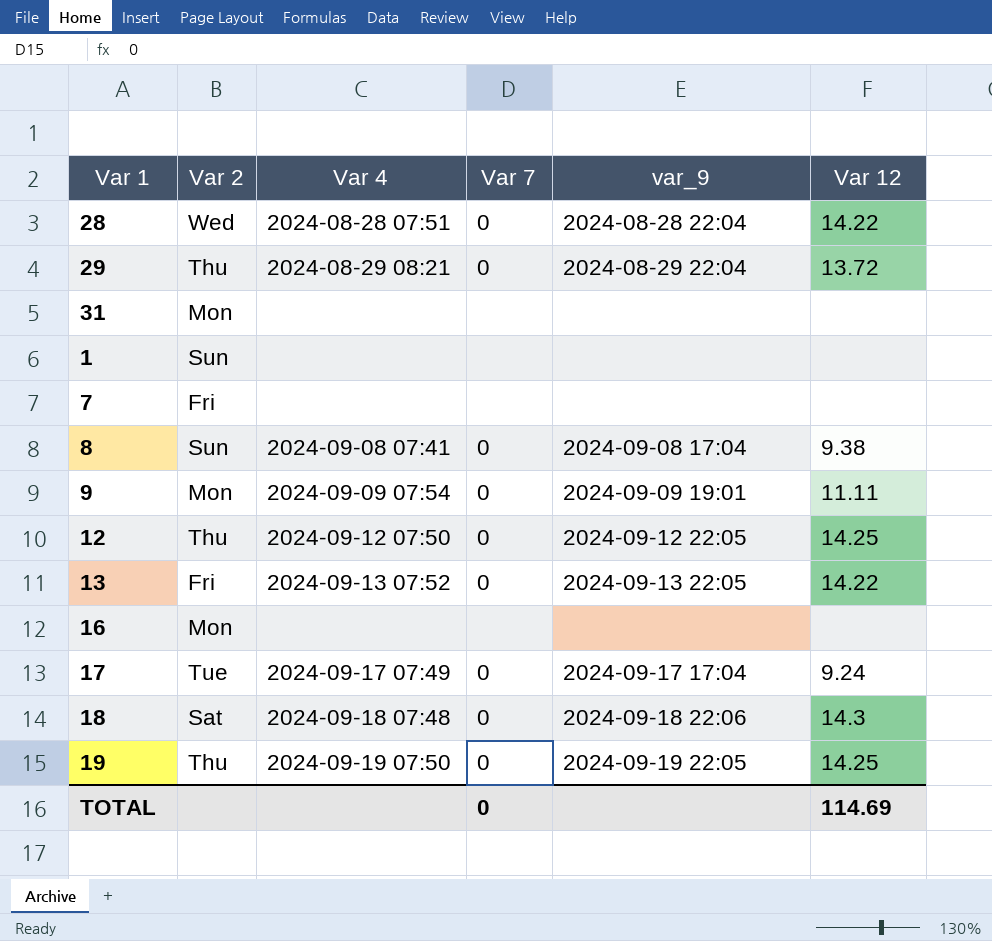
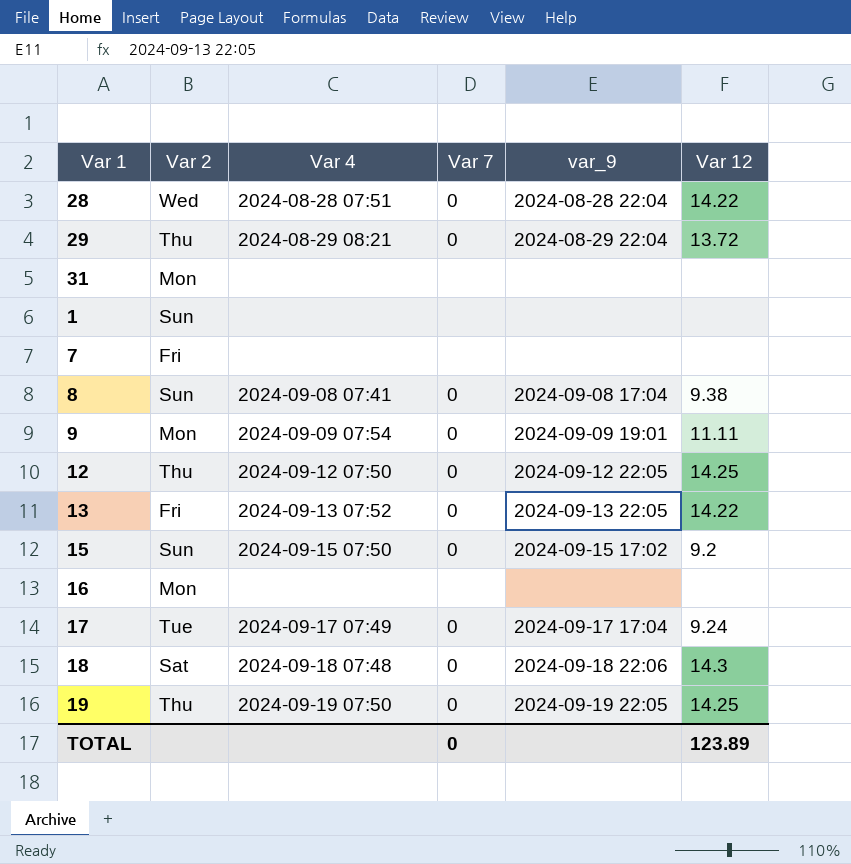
row 15: none -> Sun | 2024-09-15 07:50 | 0 | 2024-09-15 17:02 | 9.2
TOTAL | Var 12: 114.69 -> 123.89

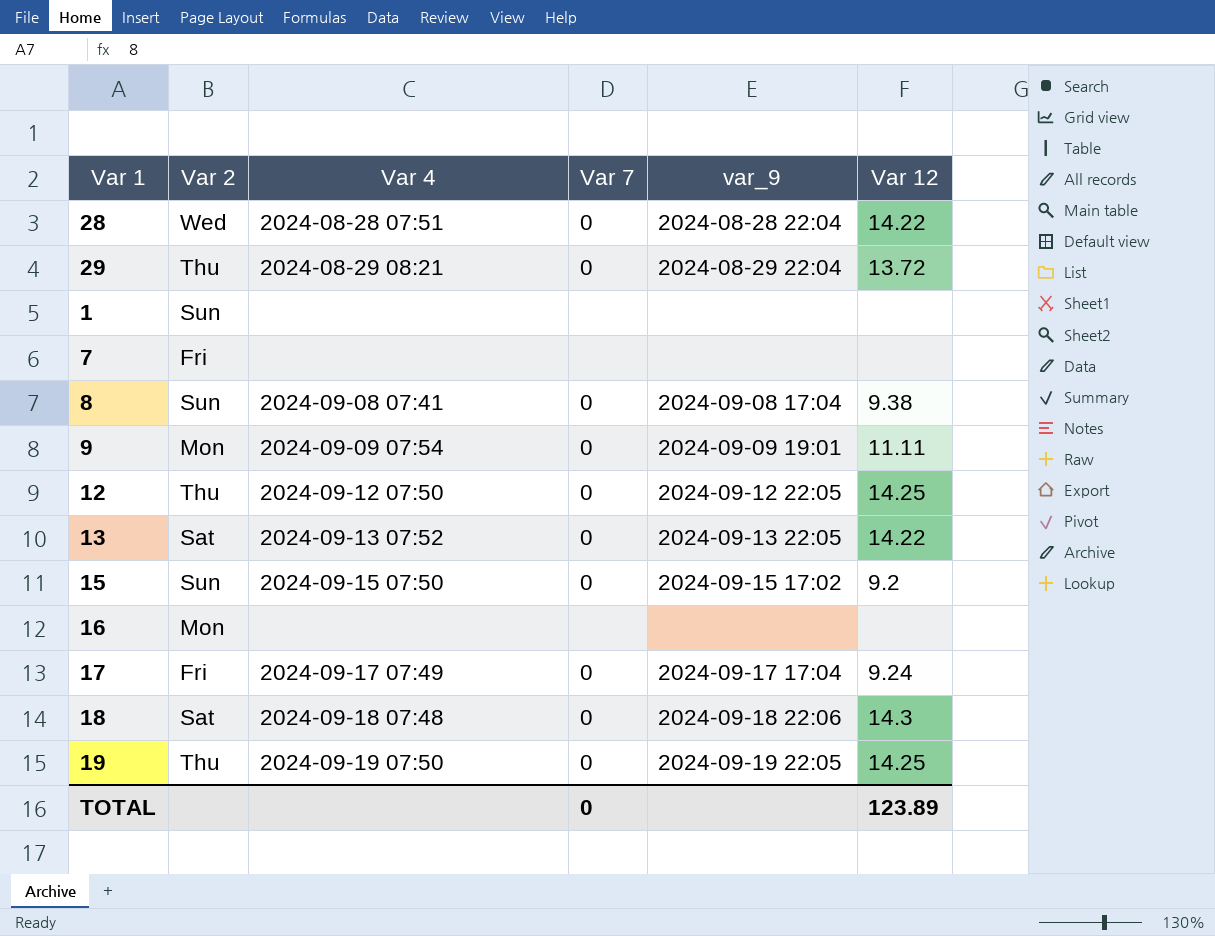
row 31: Mon | none | none | none | none -> none
13 | Var 2: Fri -> Sat
17 | Var 2: Tue -> Fri

